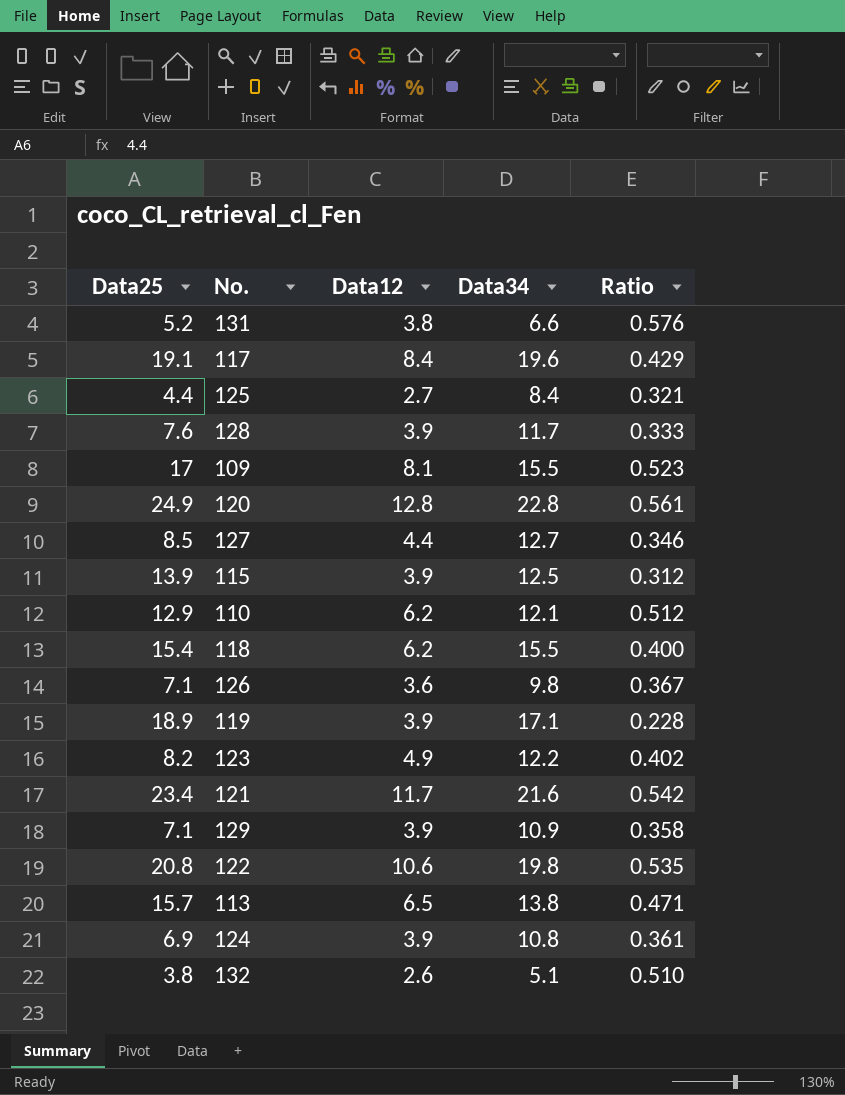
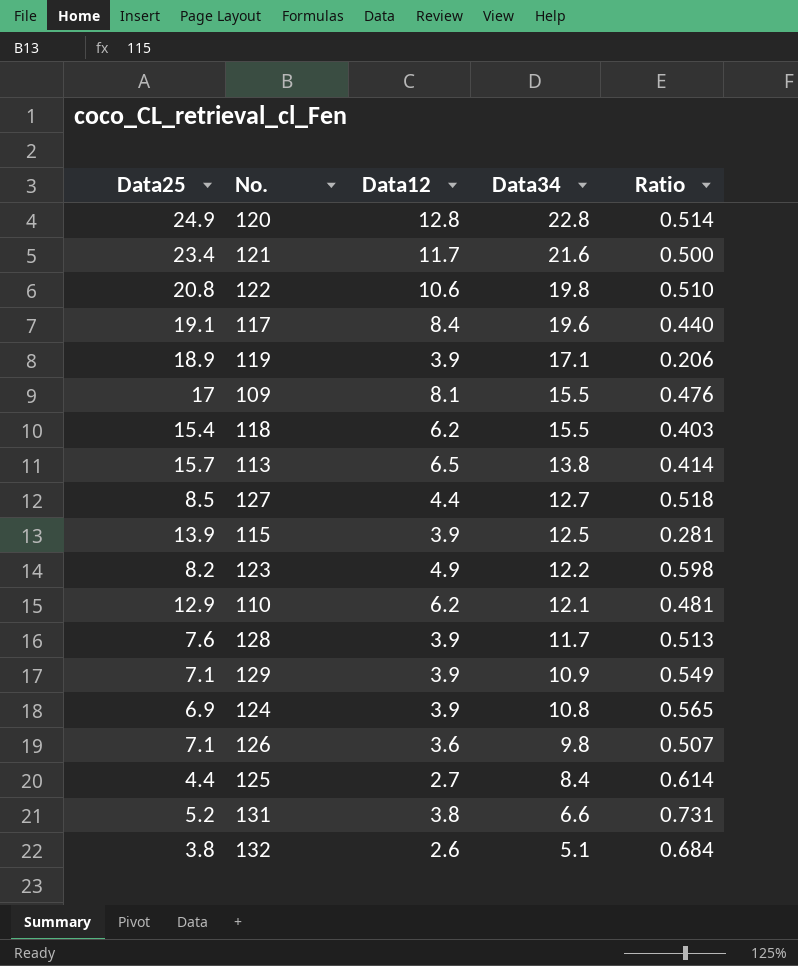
row order: none -> Data34 descending
column Ratio | formula: [Data12] / [Data34] -> [Data12] / [Data25]

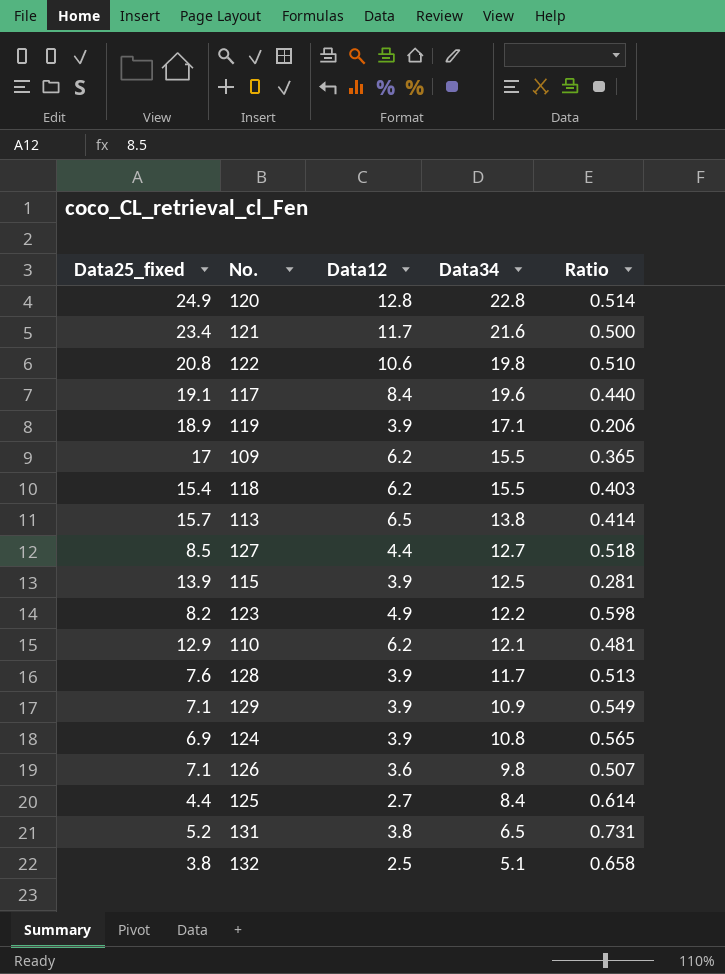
column name: Data25 -> Data25_fixed
109 | Data12: 8.1 -> 6.2
109 | Ratio: 0.476 -> 0.365
131 | Data34: 6.6 -> 6.5
132 | Data12: 2.6 -> 2.5
132 | Ratio: 0.684 -> 0.658

